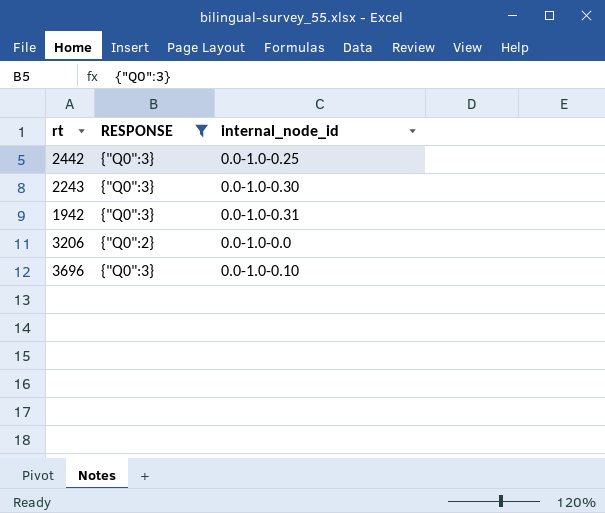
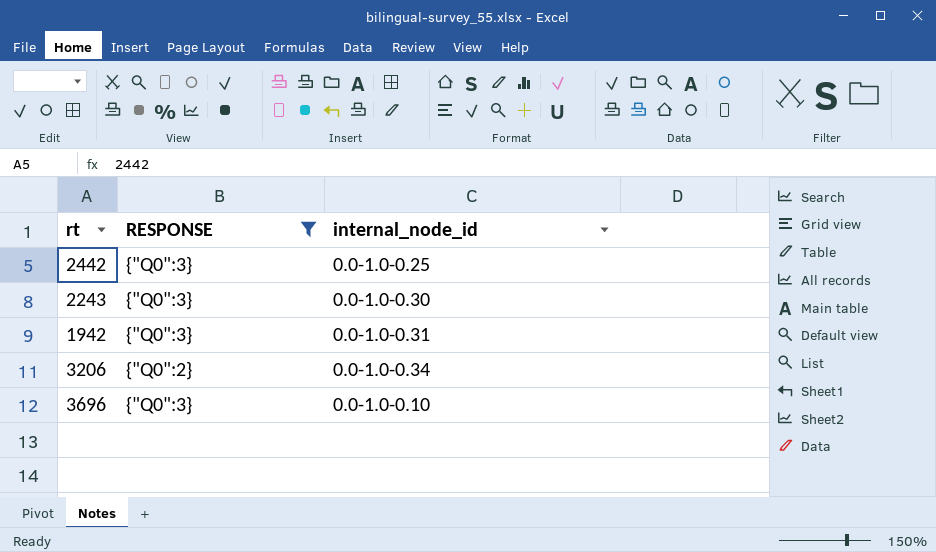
3206 | internal_node_id: 0.0-1.0-0.0 -> 0.0-1.0-0.34

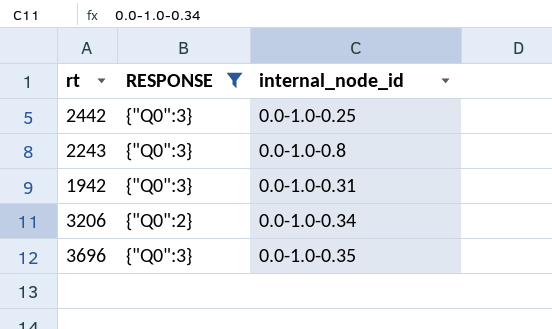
2243 | internal_node_id: 0.0-1.0-0.30 -> 0.0-1.0-0.8
3696 | internal_node_id: 0.0-1.0-0.10 -> 0.0-1.0-0.35

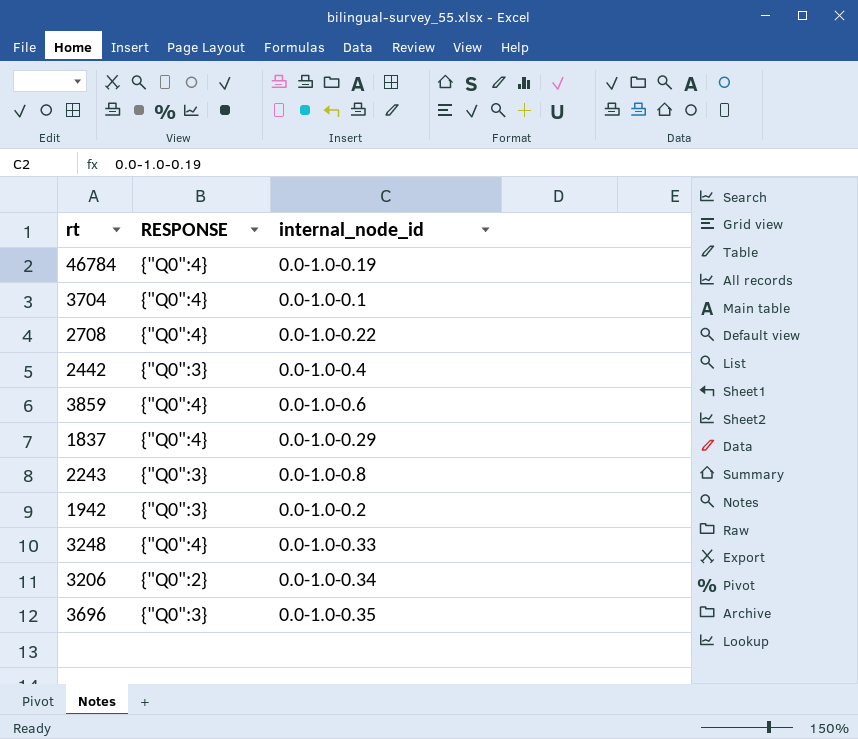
filter: RESPONSE != {"Q0":4} -> none
2442 | internal_node_id: 0.0-1.0-0.25 -> 0.0-1.0-0.4
1942 | internal_node_id: 0.0-1.0-0.31 -> 0.0-1.0-0.2

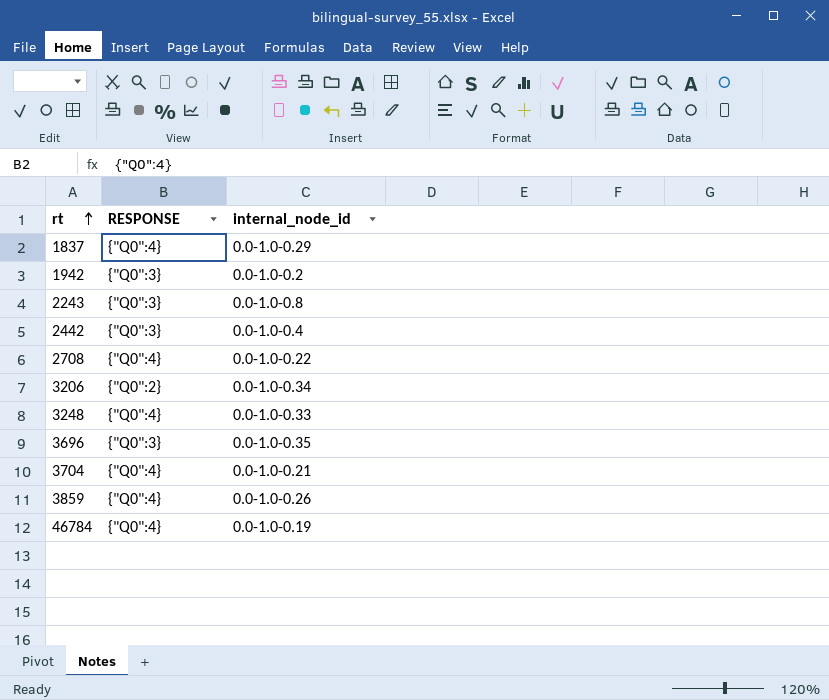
row order: none -> rt ascending
3704 | internal_node_id: 0.0-1.0-0.1 -> 0.0-1.0-0.21
3859 | internal_node_id: 0.0-1.0-0.6 -> 0.0-1.0-0.26

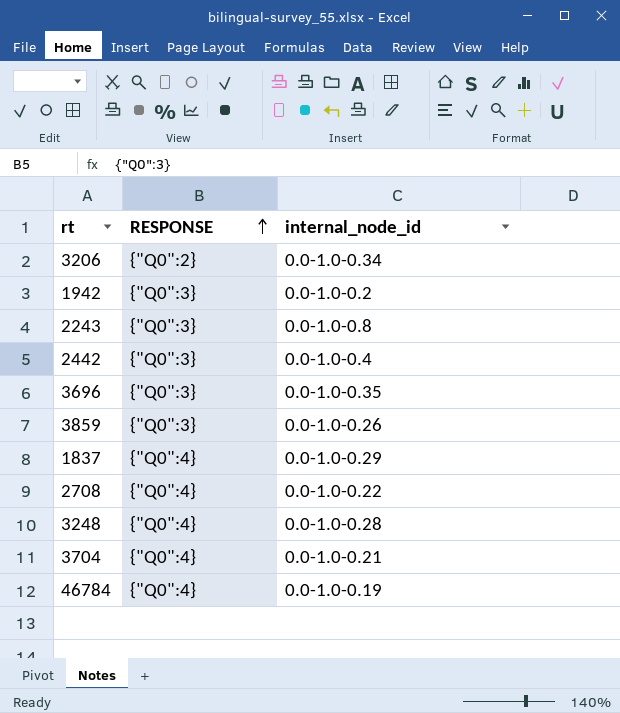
row order: rt ascending -> RESPONSE ascending
3859 | RESPONSE: {"Q0":4} -> {"Q0":3}
3248 | internal_node_id: 0.0-1.0-0.33 -> 0.0-1.0-0.28

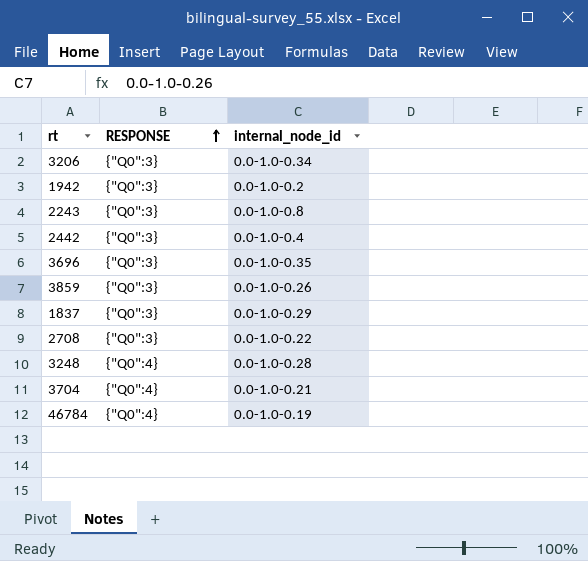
3206 | RESPONSE: {"Q0":2} -> {"Q0":3}
1837 | RESPONSE: {"Q0":4} -> {"Q0":3}
2708 | RESPONSE: {"Q0":4} -> {"Q0":3}

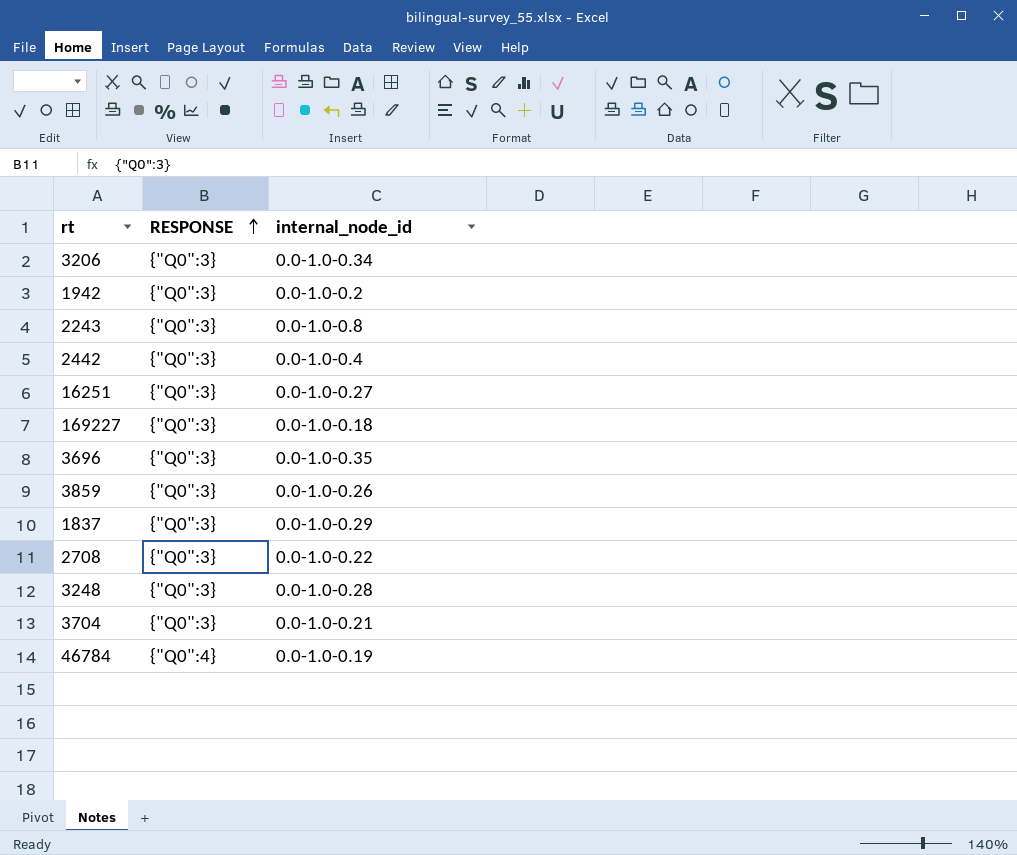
row 16251: none -> {"Q0":3} | 0.0-1.0-0.27
row 169227: none -> {"Q0":3} | 0.0-1.0-0.18
3248 | RESPONSE: {"Q0":4} -> {"Q0":3}
3704 | RESPONSE: {"Q0":4} -> {"Q0":3}

